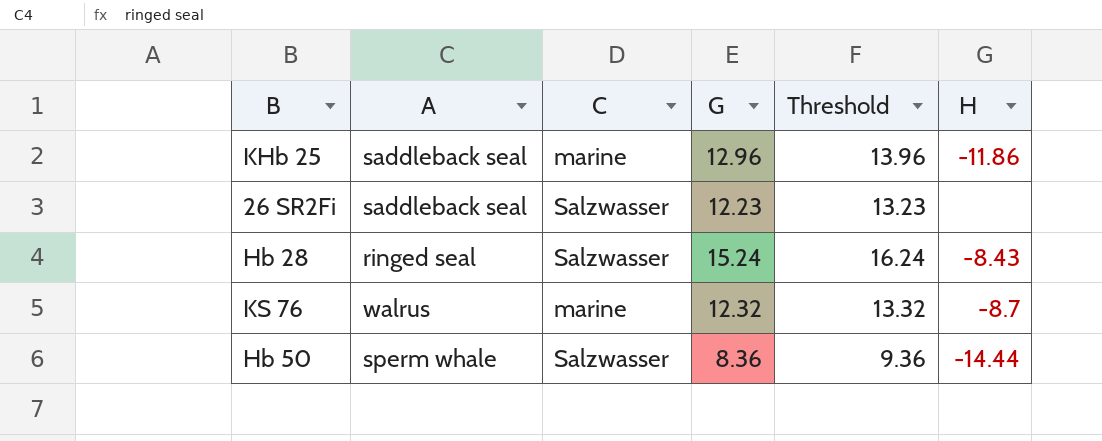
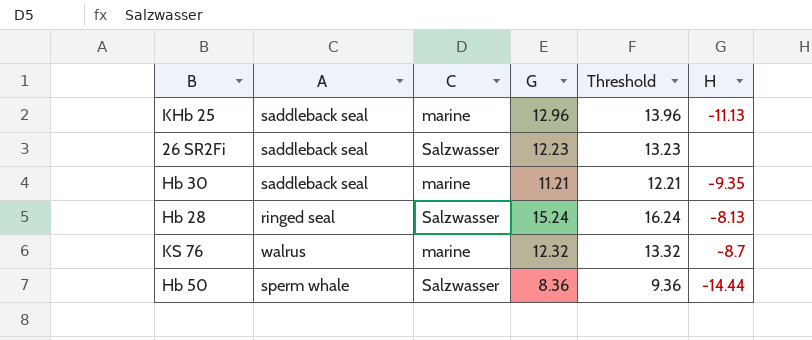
KHb 25 | H: -11.86 -> -11.13
row Hb 30: none -> saddleback seal | marine | 11.21 | 12.21 | -9.35
Hb 28 | H: -8.43 -> -8.13

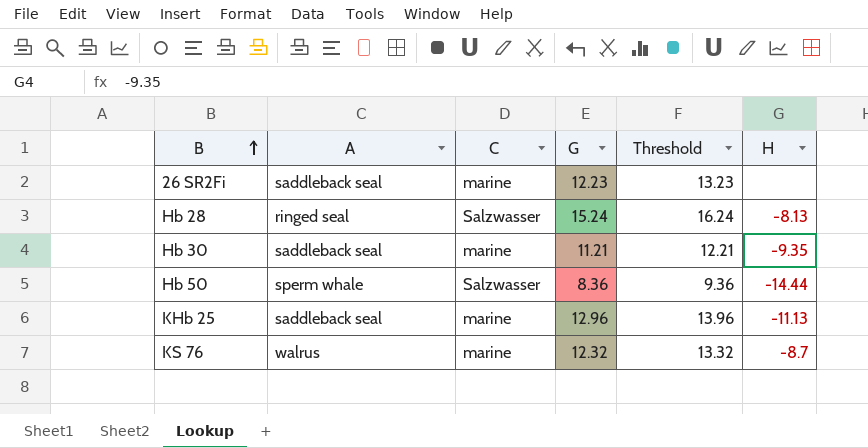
row order: none -> B ascending
26 SR2Fi | C: Salzwasser -> marine

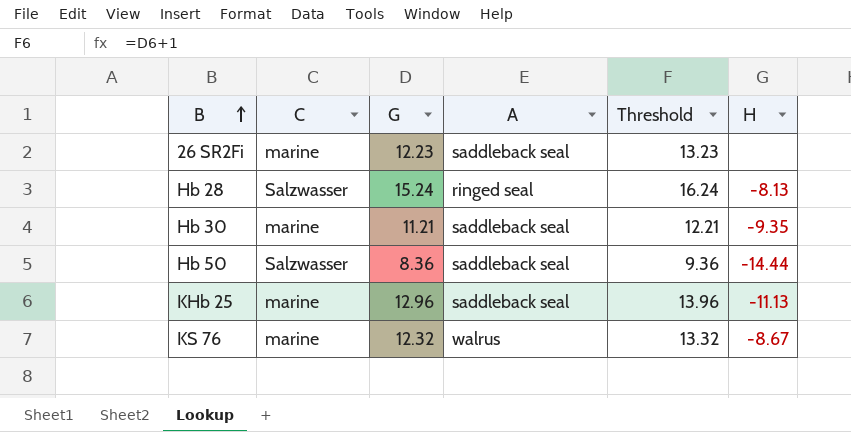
column A | position: 2 -> 4
Hb 50 | A: sperm whale -> saddleback seal
KS 76 | H: -8.7 -> -8.67

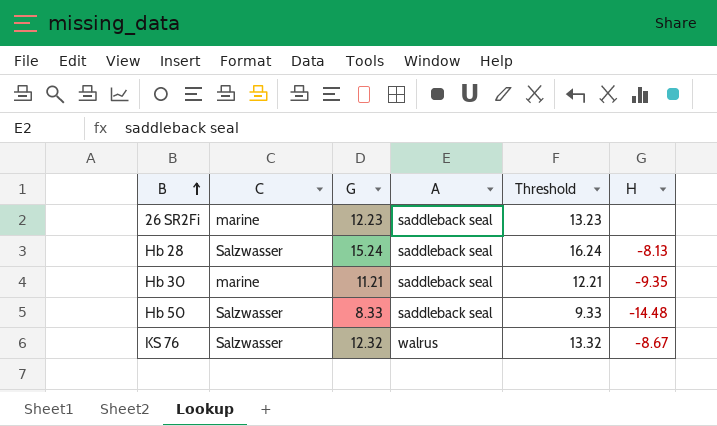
row KHb 25: marine | 12.96 | saddleback seal | 13.96 | -11.13 -> none
Hb 28 | A: ringed seal -> saddleback seal
Hb 50 | G: 8.36 -> 8.33
Hb 50 | Threshold: 9.36 -> 9.33
Hb 50 | H: -14.44 -> -14.48
KS 76 | C: marine -> Salzwasser

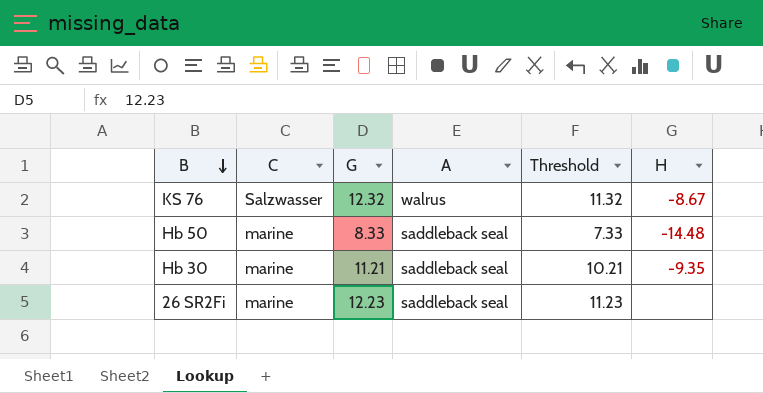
row order: B ascending -> B descending
column Threshold | formula: [G] + 1 -> [G] - 1
row Hb 28: Salzwasser | 15.24 | saddleback seal | 16.24 | -8.13 -> none
Hb 50 | C: Salzwasser -> marine

